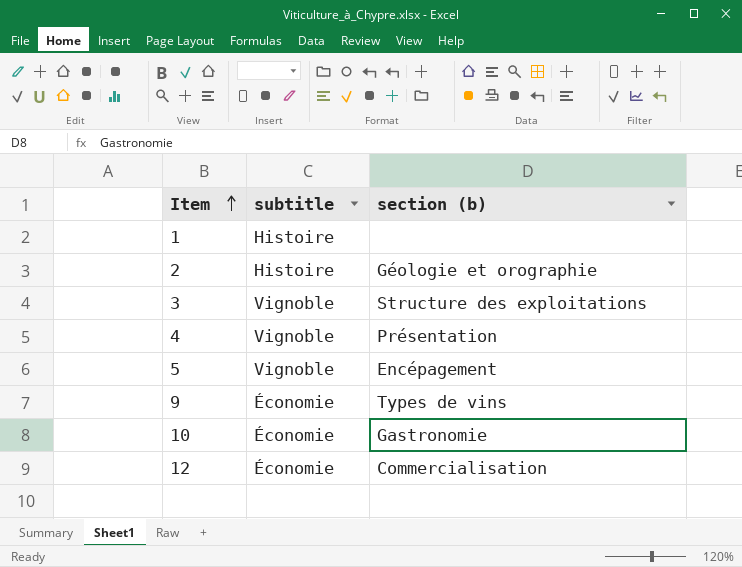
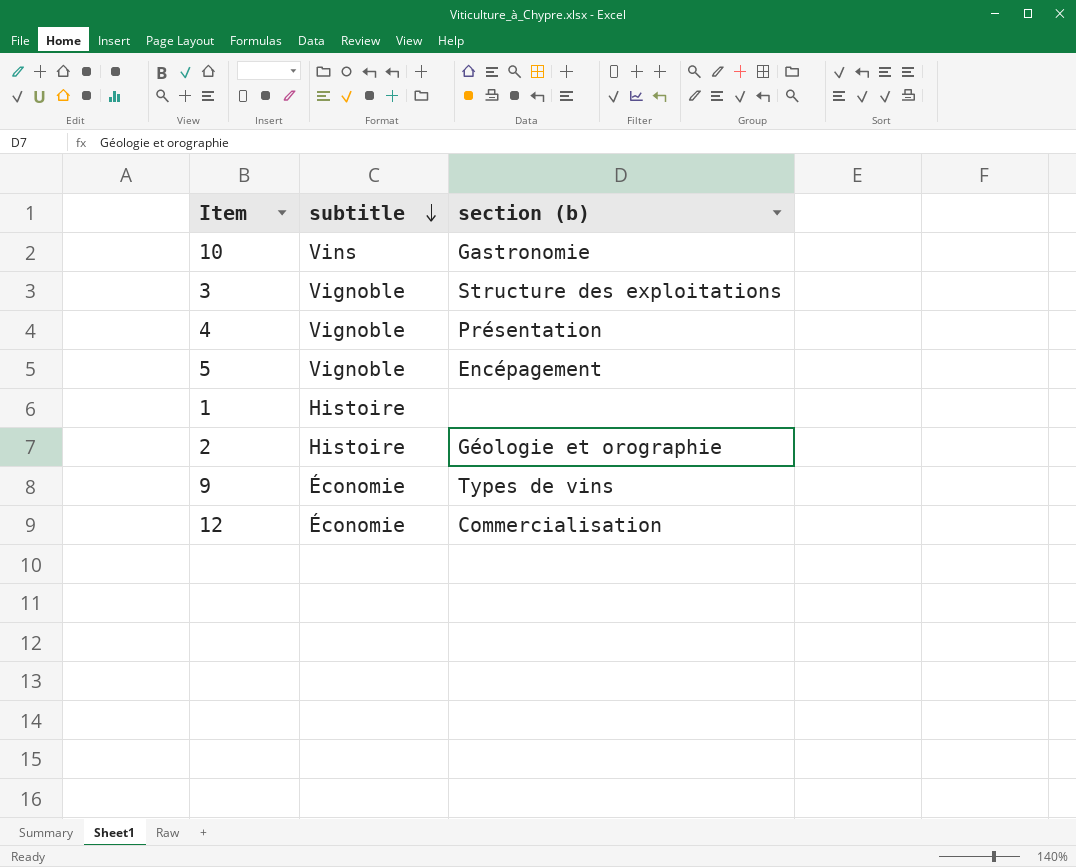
row order: Item ascending -> subtitle descending
10 | subtitle: Économie -> Vins

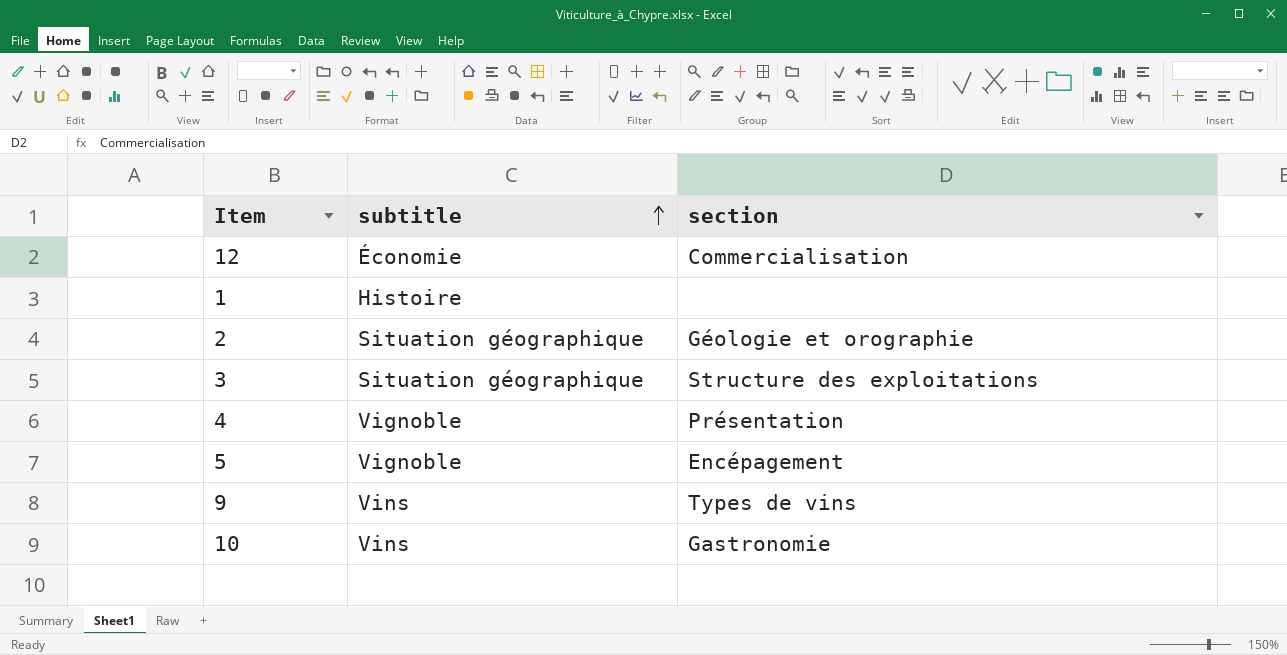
row order: subtitle descending -> subtitle ascending
column name: section (b) -> section
2 | subtitle: Histoire -> Situation géographique
3 | subtitle: Vignoble -> Situation géographique
9 | subtitle: Économie -> Vins

